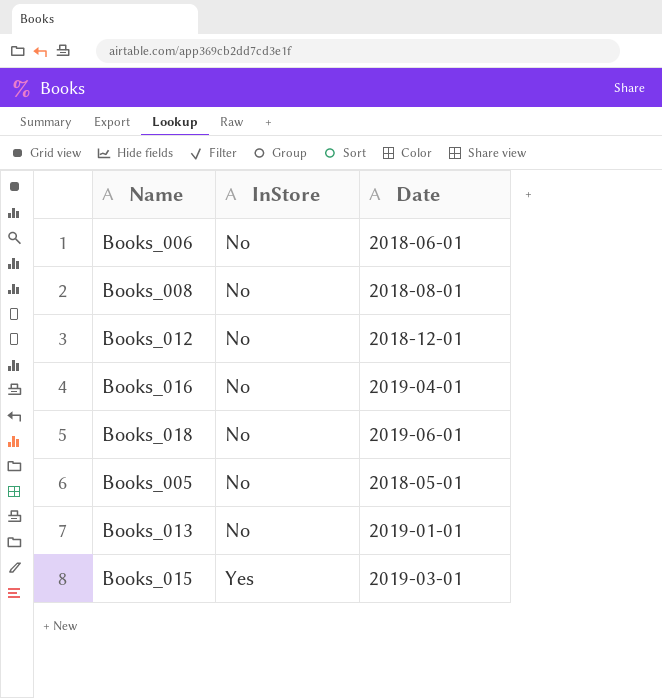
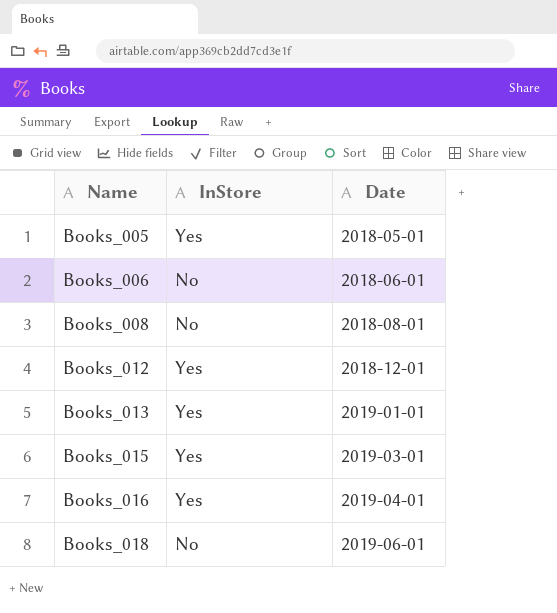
row order: InStore ascending -> Name ascending
Books_005 | InStore: No -> Yes
Books_012 | InStore: No -> Yes
Books_013 | InStore: No -> Yes
Books_016 | InStore: No -> Yes

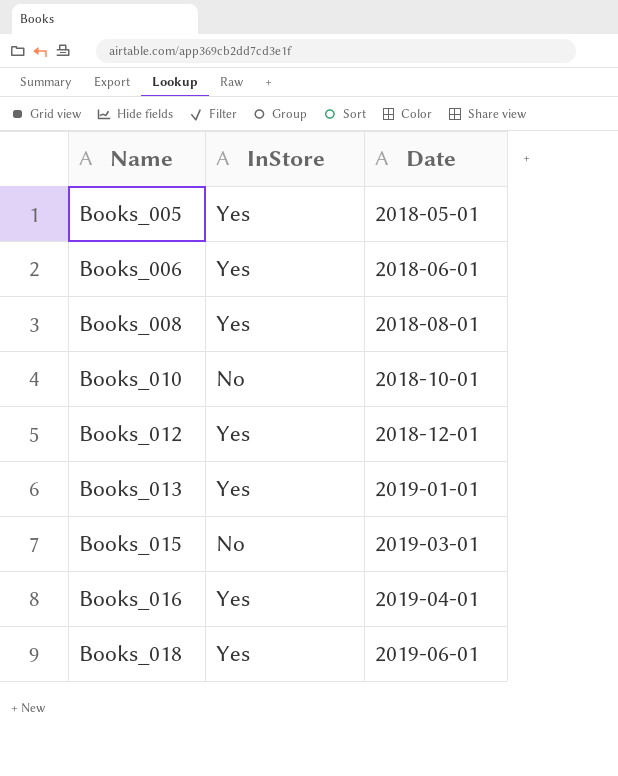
Books_006 | InStore: No -> Yes
Books_008 | InStore: No -> Yes
row Books_010: none -> No | 2018-10-01
Books_015 | InStore: Yes -> No
Books_018 | InStore: No -> Yes

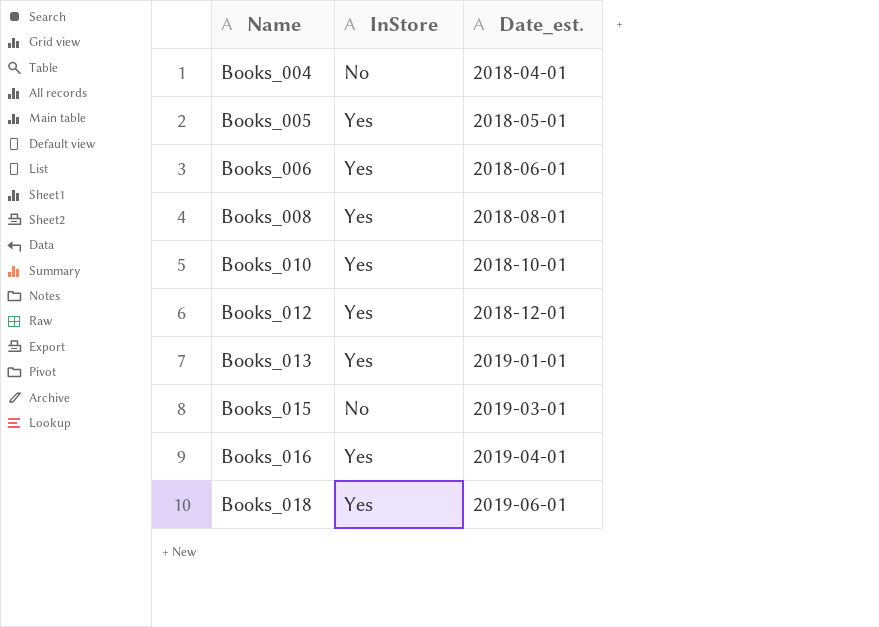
column name: Date -> Date_est.
row Books_004: none -> No | 2018-04-01
Books_010 | InStore: No -> Yes

